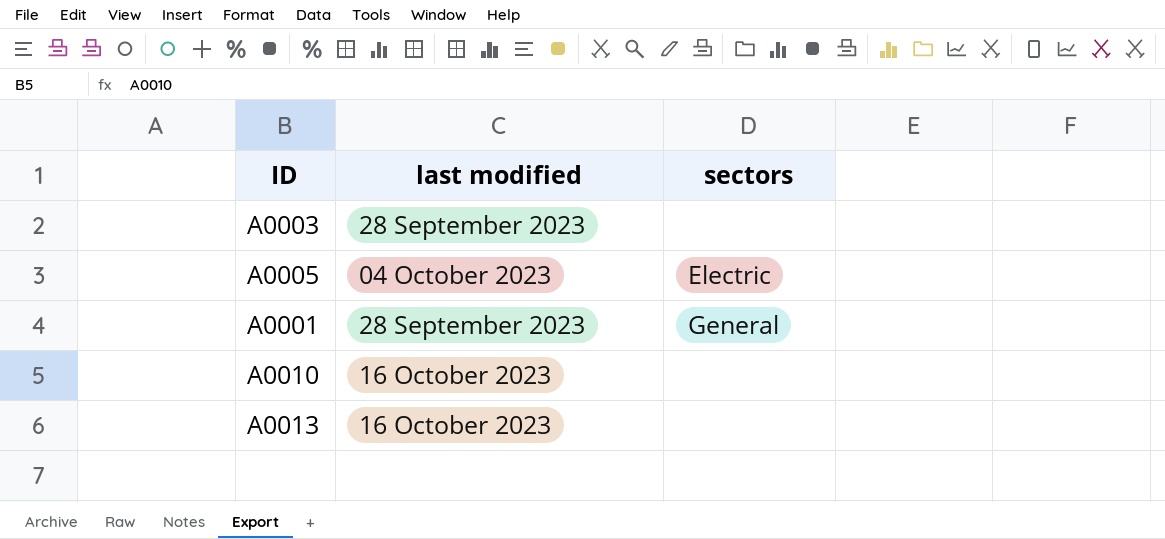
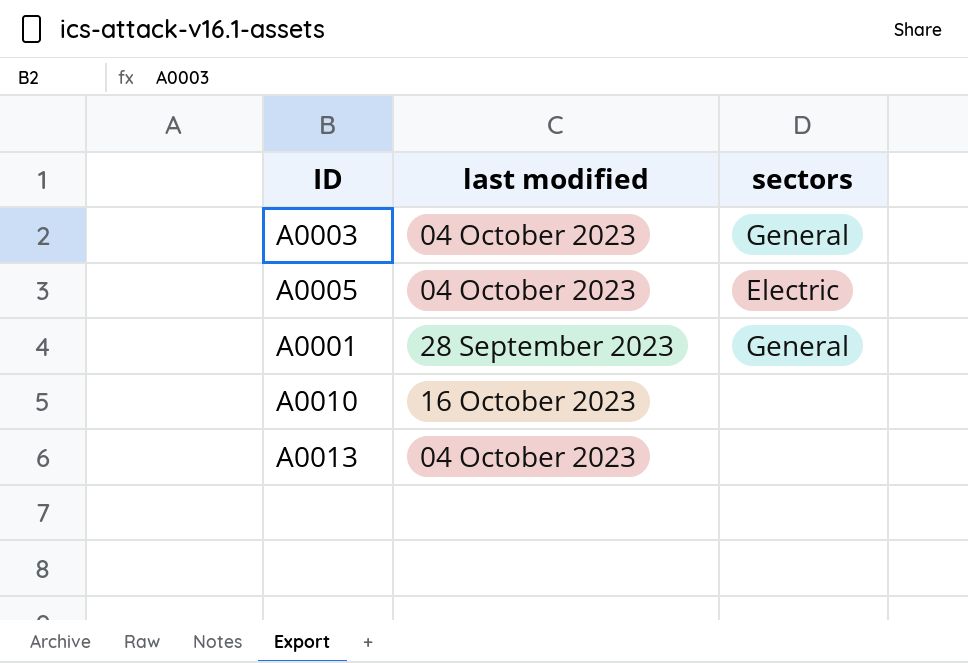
A0003 | last modified: 28 September 2023 -> 04 October 2023
A0003 | sectors: none -> General
A0013 | last modified: 16 October 2023 -> 04 October 2023

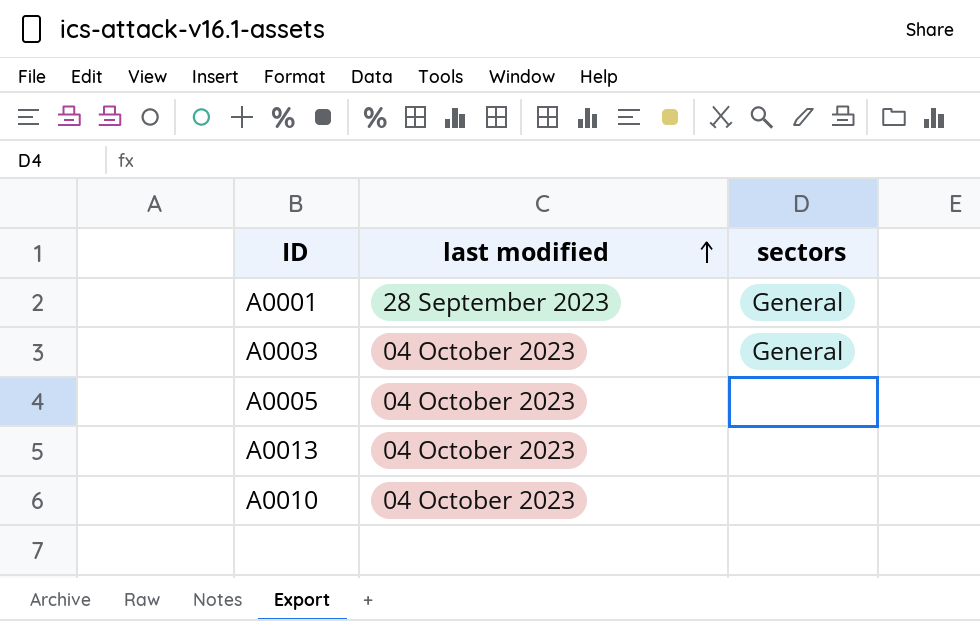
row order: none -> last modified ascending
A0005 | sectors: Electric -> none
A0010 | last modified: 16 October 2023 -> 04 October 2023

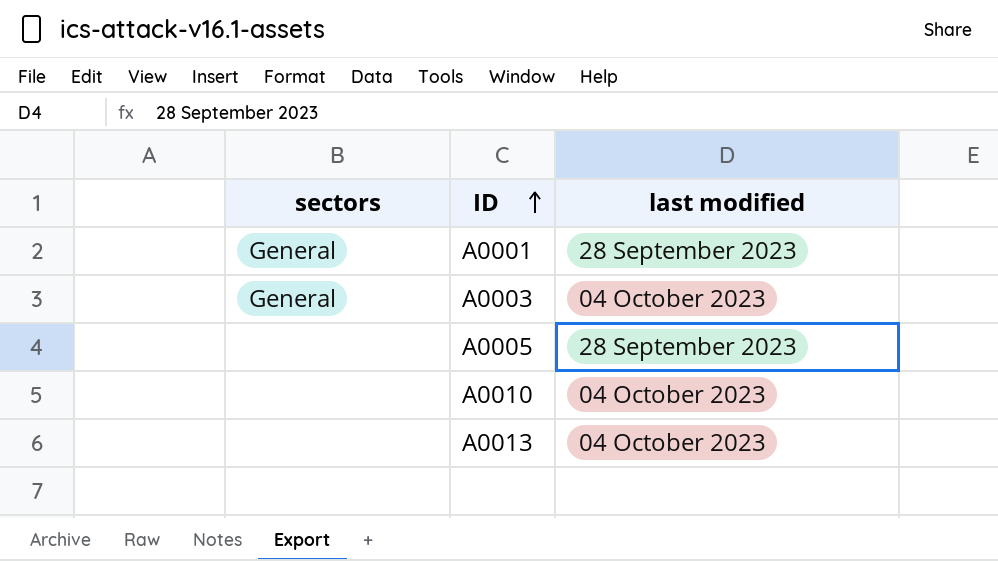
row order: last modified ascending -> ID ascending
column sectors | position: 3 -> 1
A0005 | last modified: 04 October 2023 -> 28 September 2023

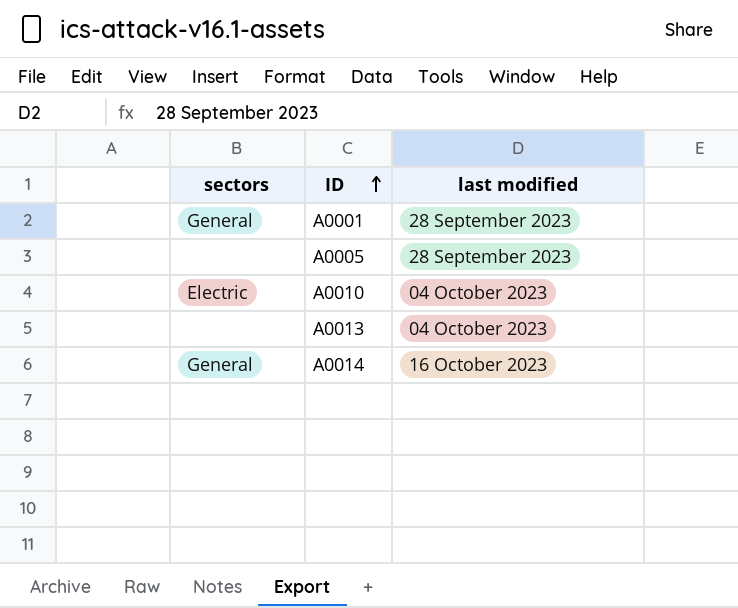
row A0003: General | 04 October 2023 -> none
A0010 | sectors: none -> Electric
row A0014: none -> General | 16 October 2023

